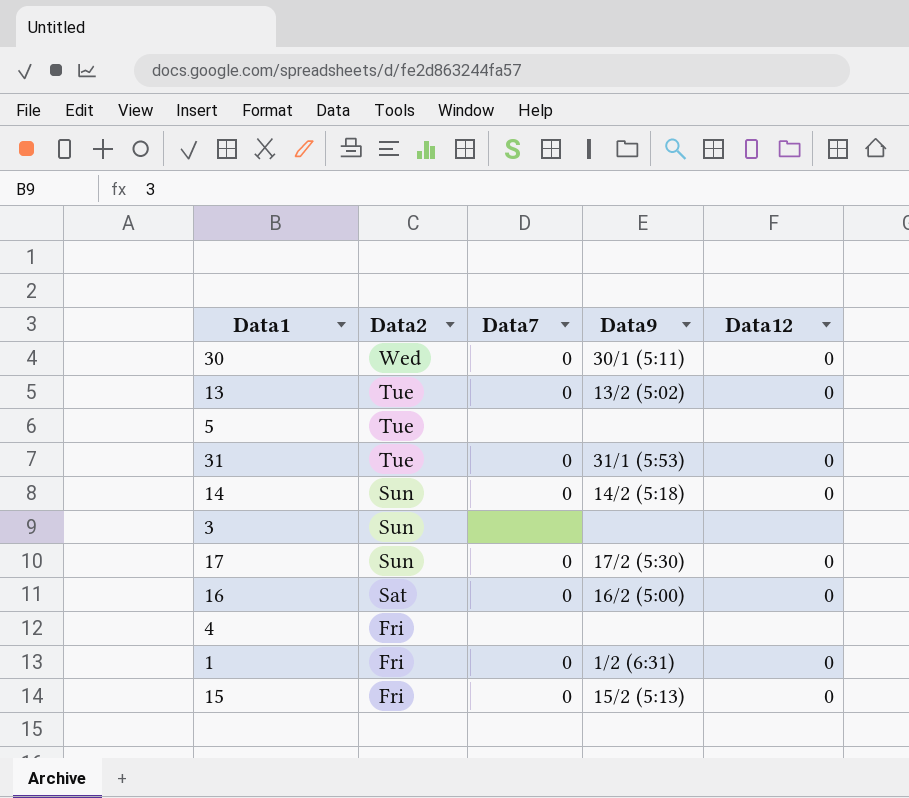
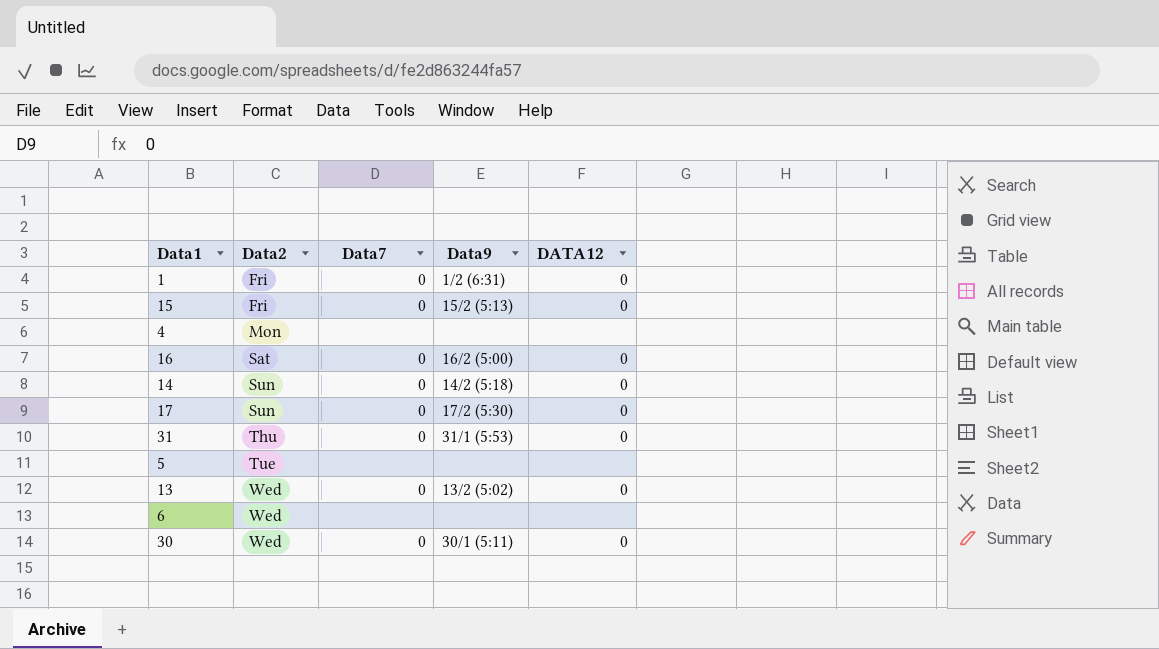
row order: Data2 descending -> Data2 ascending
column name: Data12 -> DATA12
row 3: Sun | none | none | none -> none
4 | Data2: Fri -> Mon
31 | Data2: Tue -> Thu
13 | Data2: Tue -> Wed
row 6: none -> Wed | none | none | none

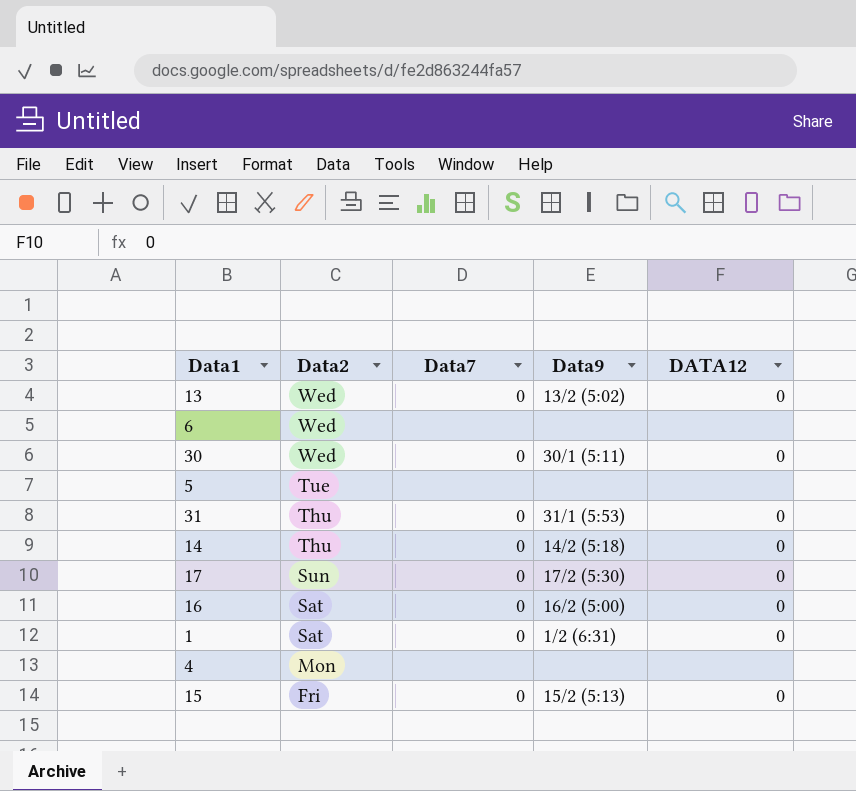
row order: Data2 ascending -> Data2 descending
14 | Data2: Sun -> Thu
1 | Data2: Fri -> Sat

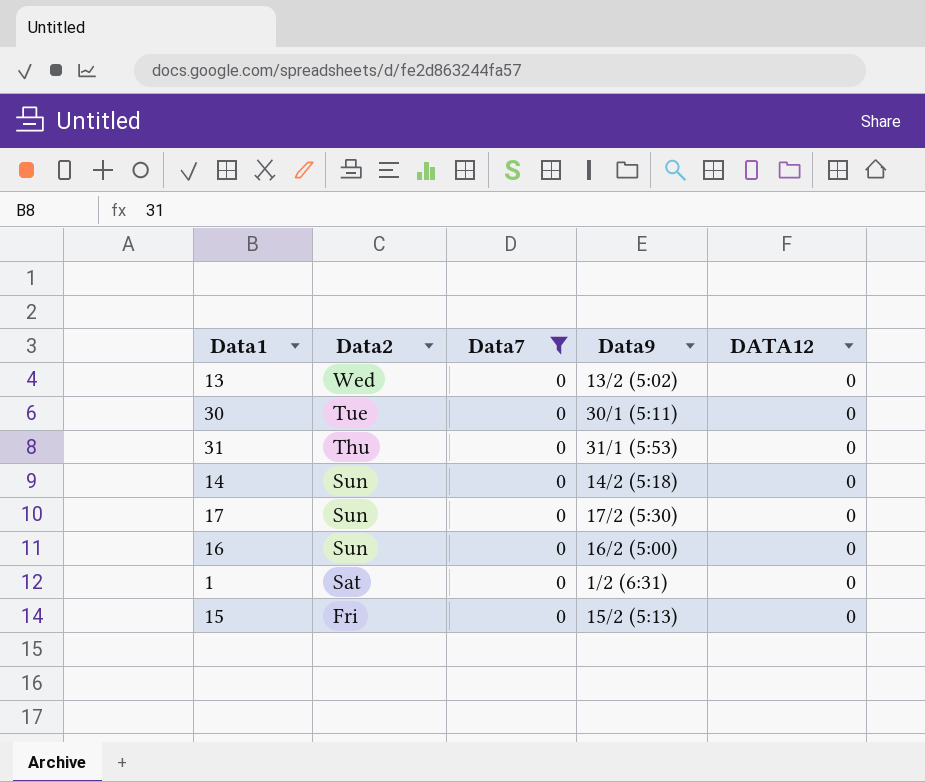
filter: none -> Data7 = 0
30 | Data2: Wed -> Tue
14 | Data2: Thu -> Sun
16 | Data2: Sat -> Sun

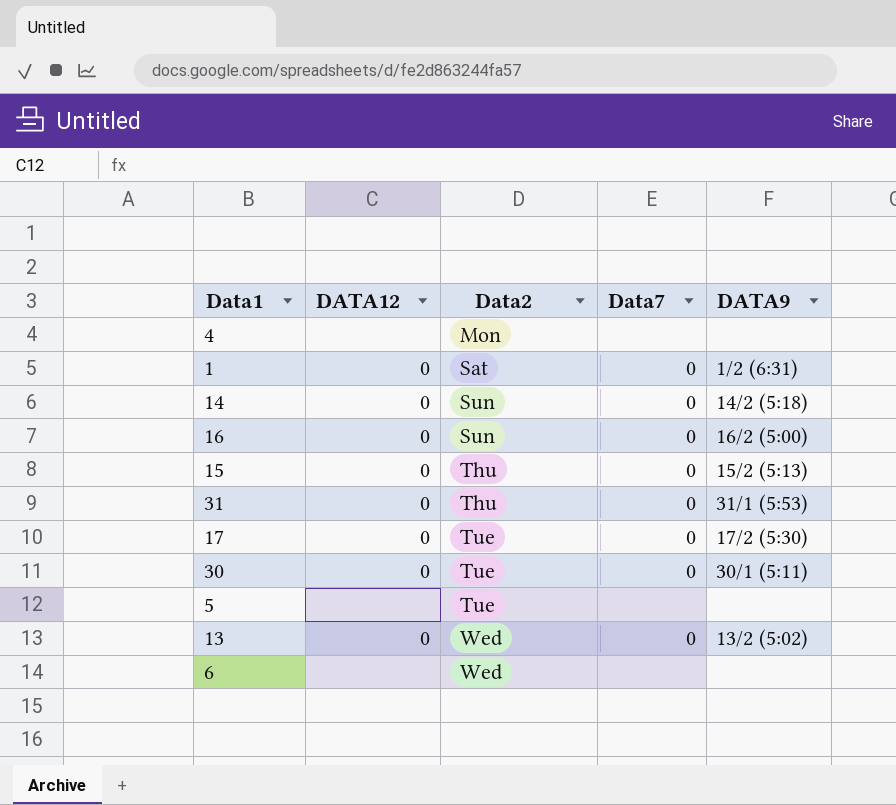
filter: Data7 = 0 -> none
row order: Data2 descending -> Data2 ascending
column DATA12 | position: 5 -> 2
column name: Data9 -> DATA9
15 | Data2: Fri -> Thu
17 | Data2: Sun -> Tue

